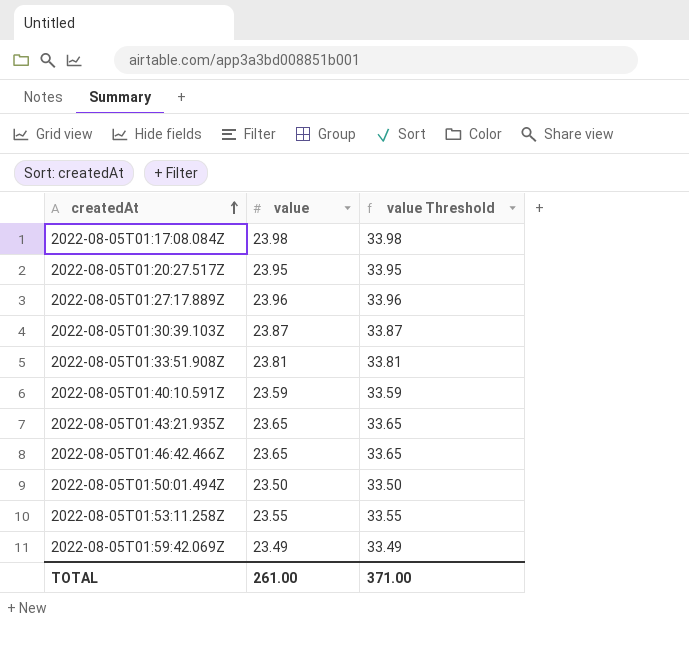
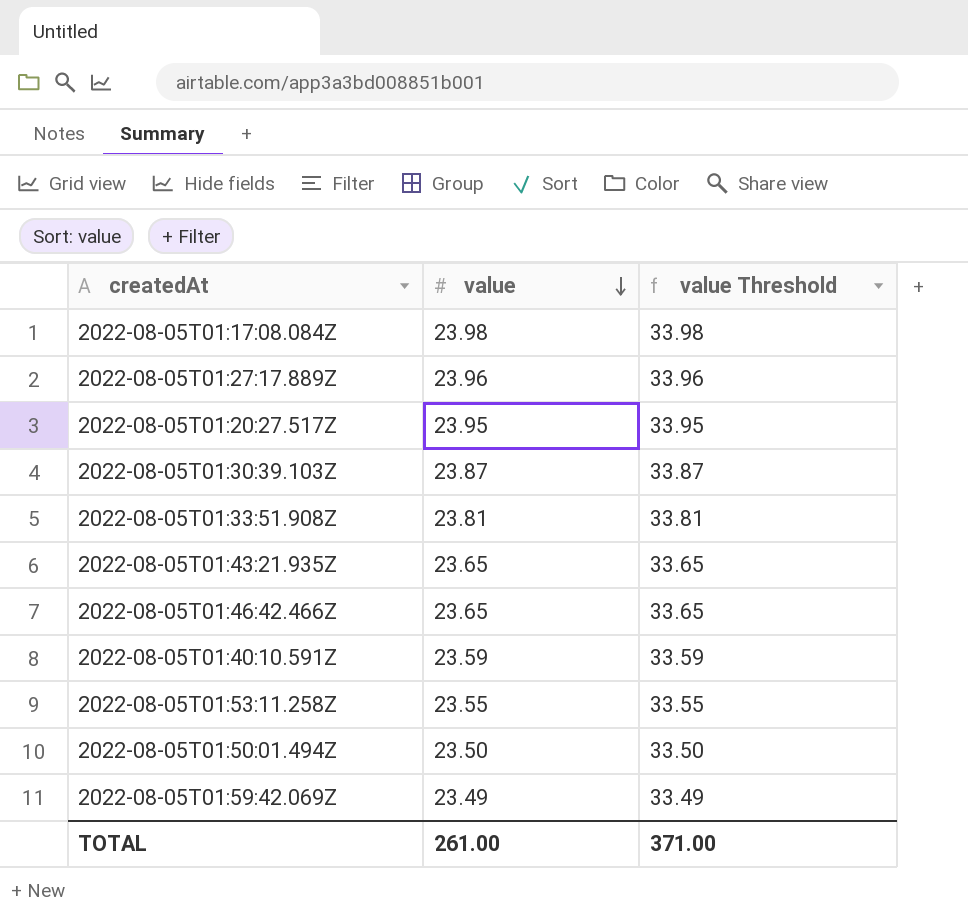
row order: createdAt ascending -> value descending

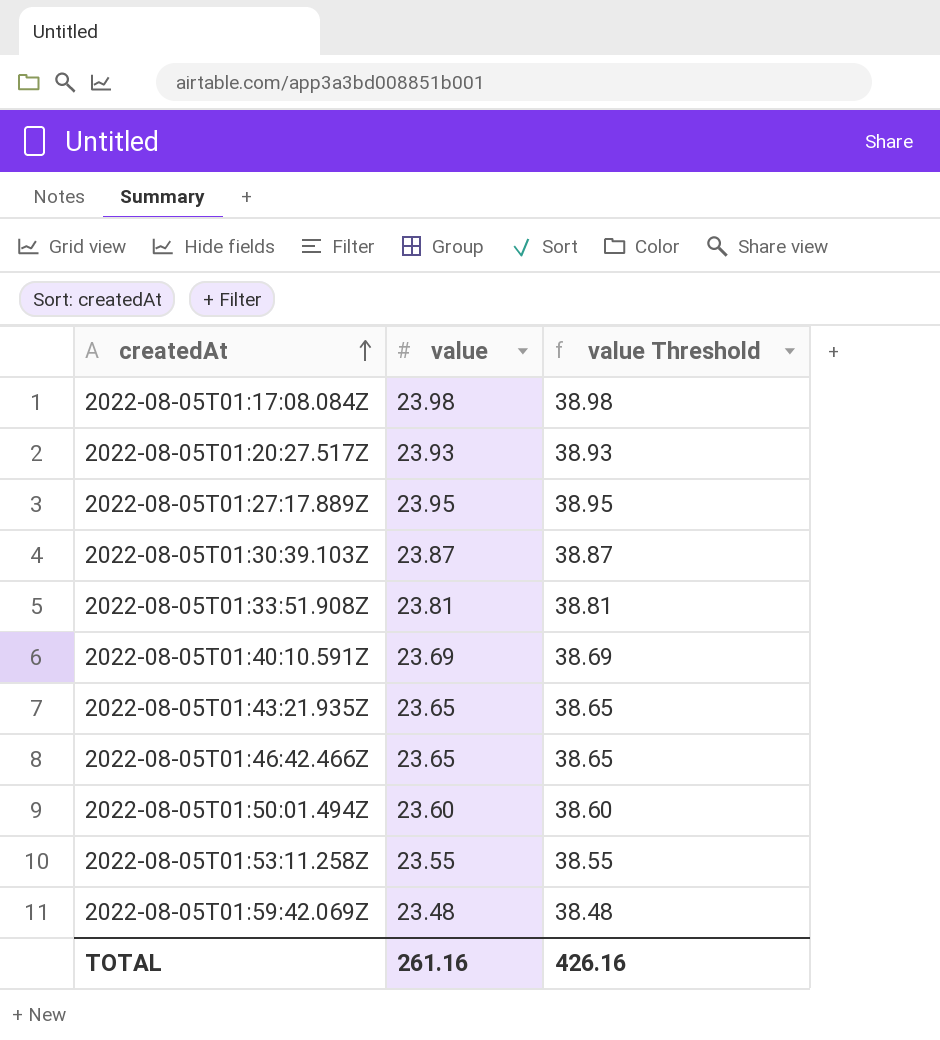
row order: value descending -> createdAt ascending
column value Threshold | formula: [value] + 10 -> [value] + 15
2022-08-05T01:20:27.517Z | value: 23.95 -> 23.93
2022-08-05T01:27:17.889Z | value: 23.96 -> 23.95
2022-08-05T01:40:10.591Z | value: 23.59 -> 23.69
2022-08-05T01:50:01.494Z | value: 23.50 -> 23.60
2022-08-05T01:59:42.069Z | value: 23.49 -> 23.48
TOTAL | value: 261.00 -> 261.16
TOTAL | value Threshold: 371.00 -> 426.16

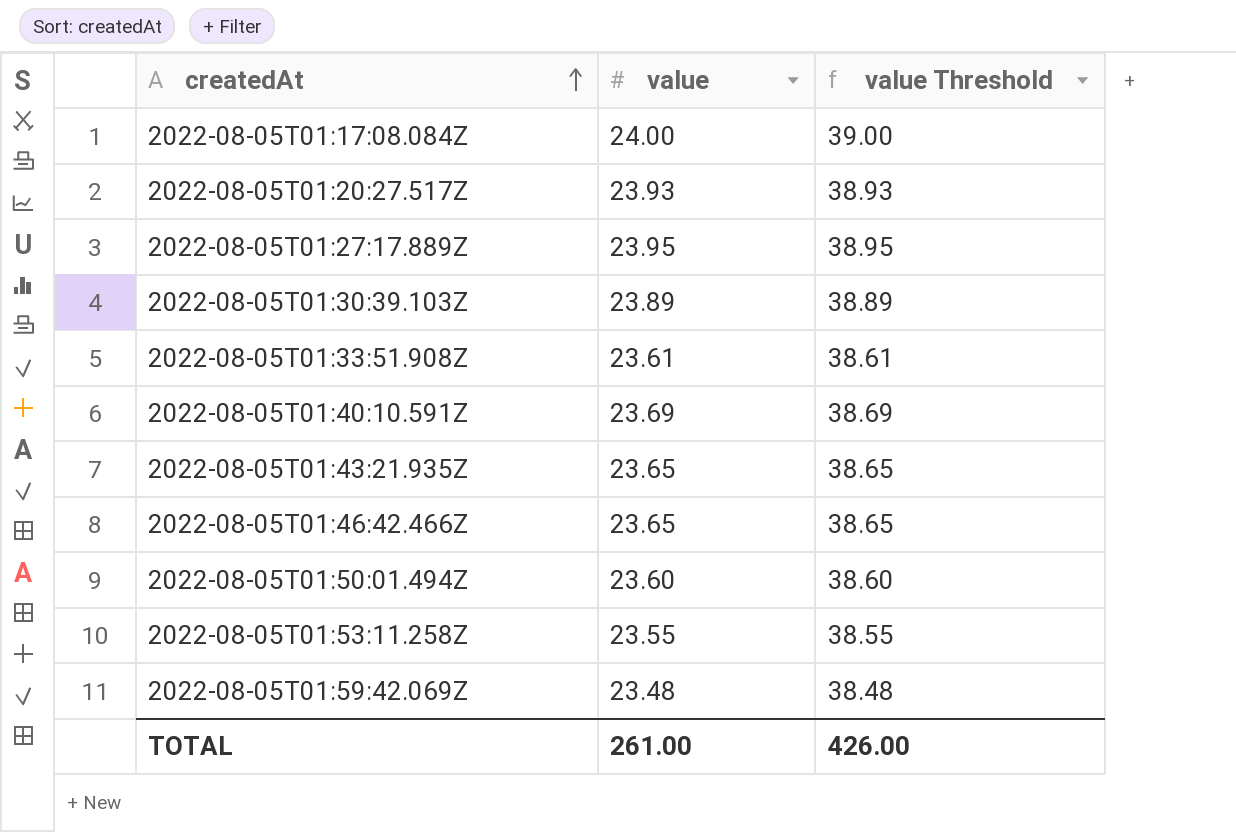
2022-08-05T01:17:08.084Z | value: 23.98 -> 24.00
2022-08-05T01:17:08.084Z | value Threshold: 38.98 -> 39.00
2022-08-05T01:30:39.103Z | value: 23.87 -> 23.89
2022-08-05T01:30:39.103Z | value Threshold: 38.87 -> 38.89
2022-08-05T01:33:51.908Z | value: 23.81 -> 23.61
2022-08-05T01:33:51.908Z | value Threshold: 38.81 -> 38.61
TOTAL | value: 261.16 -> 261.00
TOTAL | value Threshold: 426.16 -> 426.00

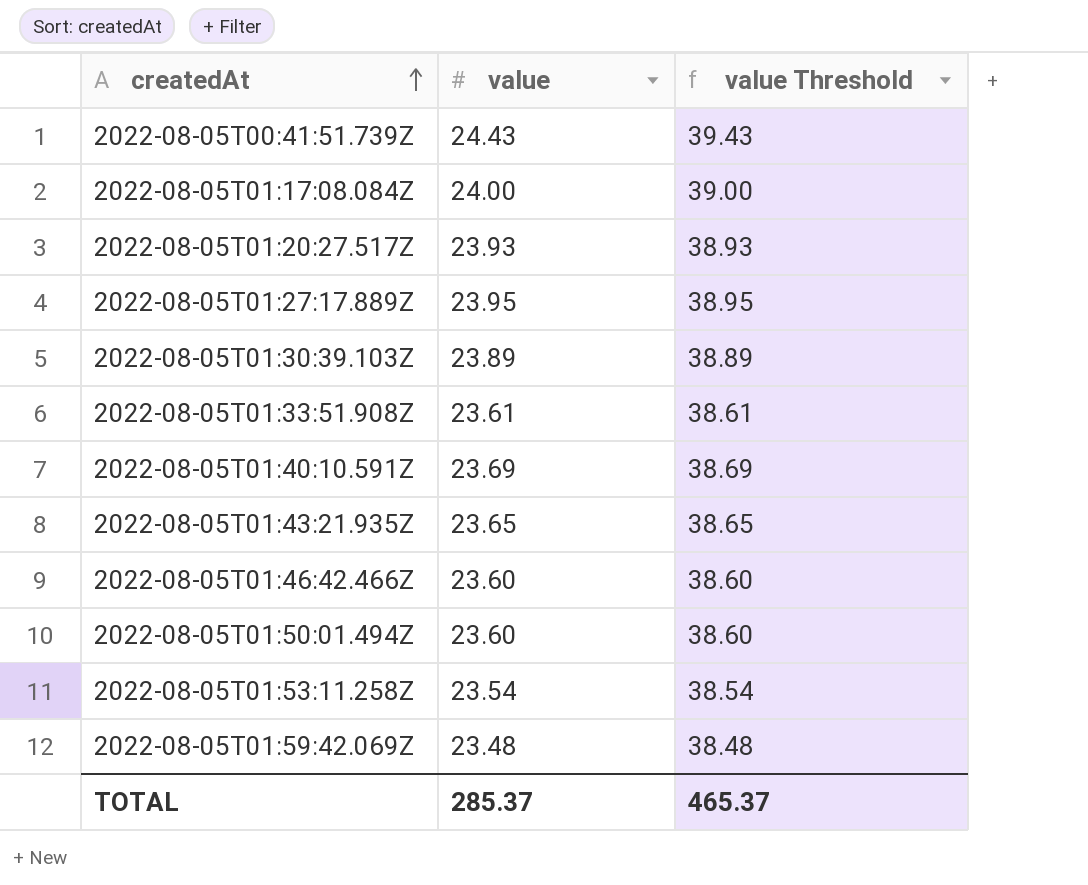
row 2022-08-05T00:41:51.739Z: none -> 24.43 | 39.43
2022-08-05T01:46:42.466Z | value: 23.65 -> 23.60
2022-08-05T01:46:42.466Z | value Threshold: 38.65 -> 38.60
2022-08-05T01:53:11.258Z | value: 23.55 -> 23.54
2022-08-05T01:53:11.258Z | value Threshold: 38.55 -> 38.54
TOTAL | value: 261.00 -> 285.37
TOTAL | value Threshold: 426.00 -> 465.37

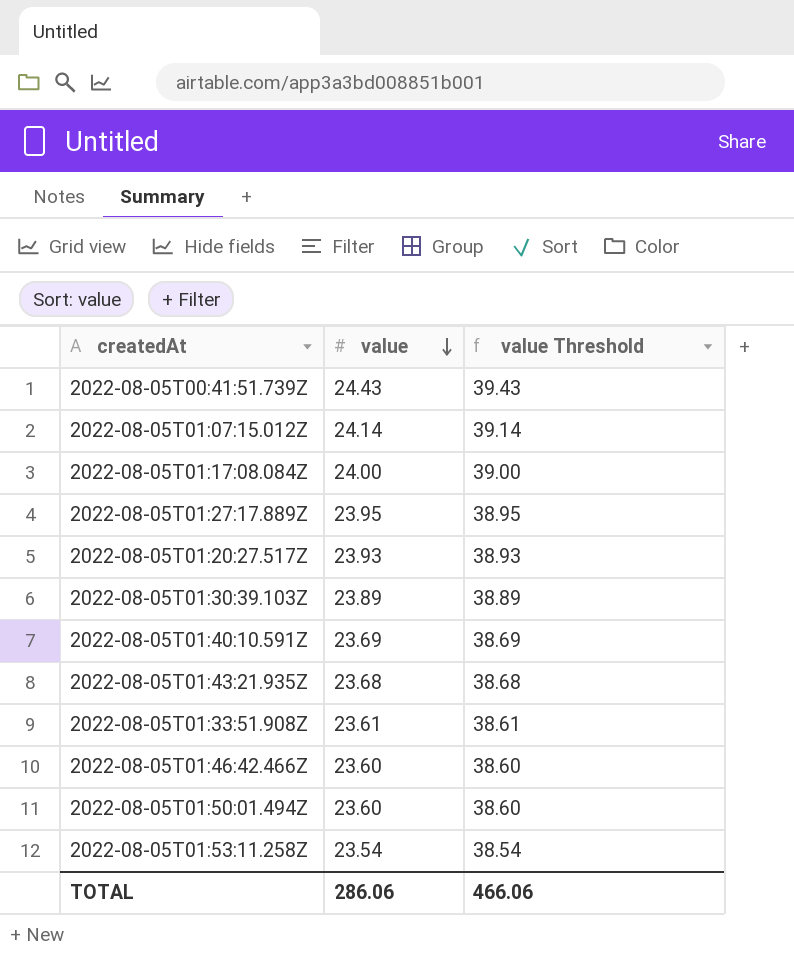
row order: createdAt ascending -> value descending
row 2022-08-05T01:59:42.069Z: 23.48 | 38.48 -> none
row 2022-08-05T01:07:15.012Z: none -> 24.14 | 39.14
2022-08-05T01:43:21.935Z | value: 23.65 -> 23.68
2022-08-05T01:43:21.935Z | value Threshold: 38.65 -> 38.68
TOTAL | value: 285.37 -> 286.06
TOTAL | value Threshold: 465.37 -> 466.06

